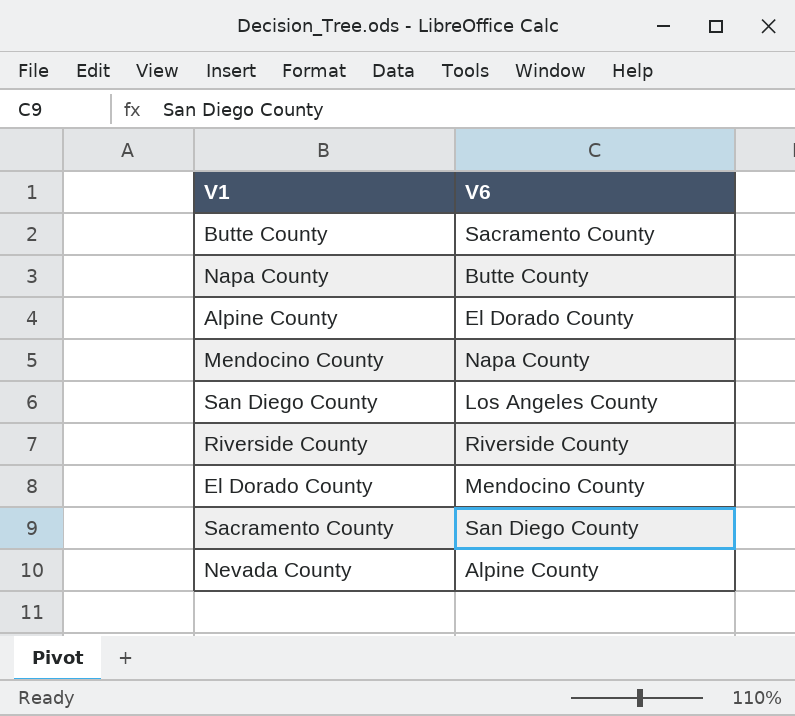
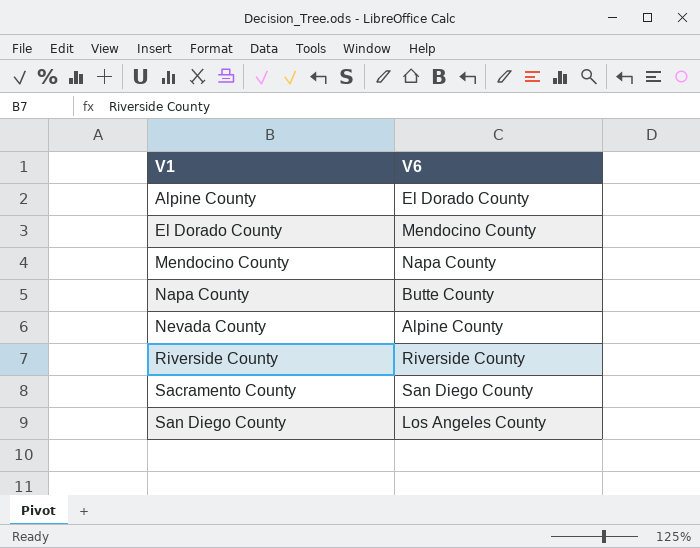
row order: none -> V1 ascending
row Butte County: Sacramento County -> none

